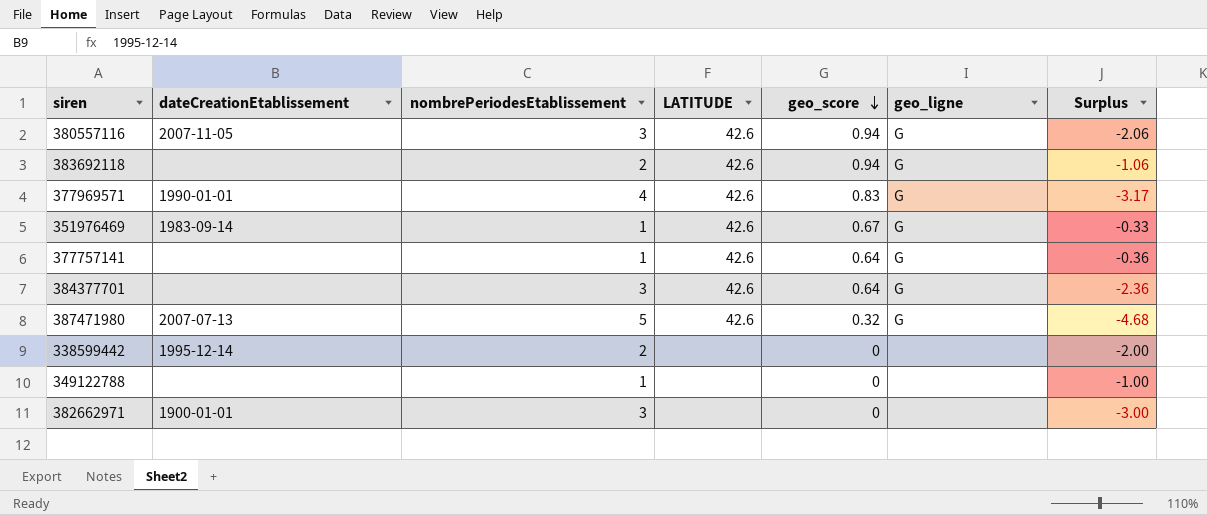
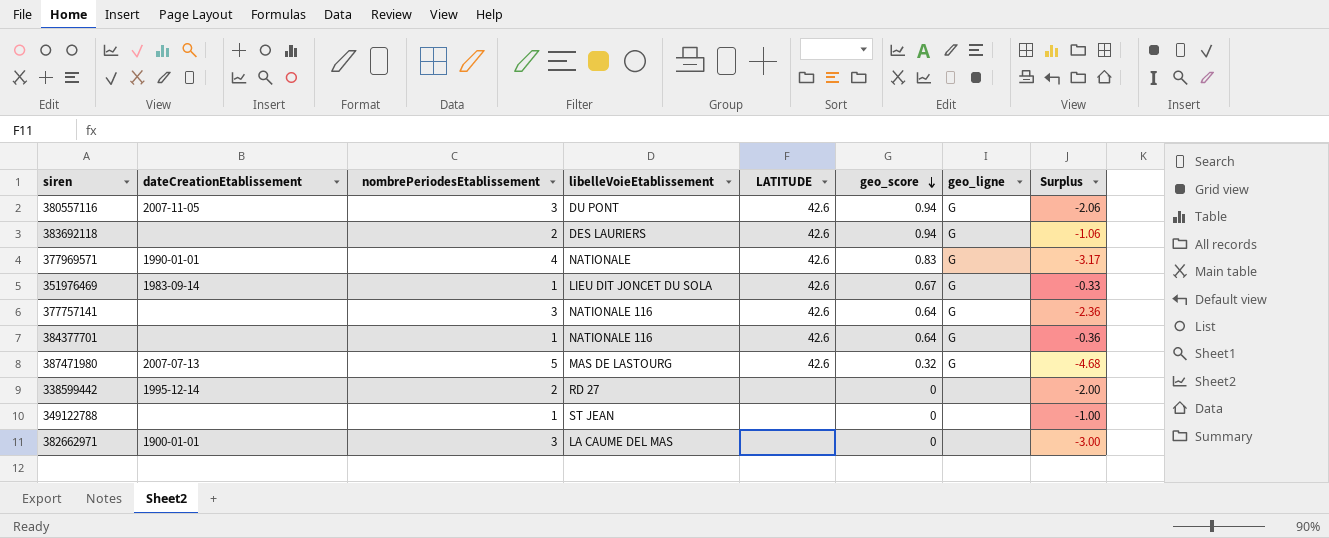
column libelleVoieEtablissement | position: none -> 4
377757141 | nombrePeriodesEtablissement: 1 -> 3
377757141 | Surplus: -0.36 -> -2.36
384377701 | nombrePeriodesEtablissement: 3 -> 1
384377701 | Surplus: -2.36 -> -0.36

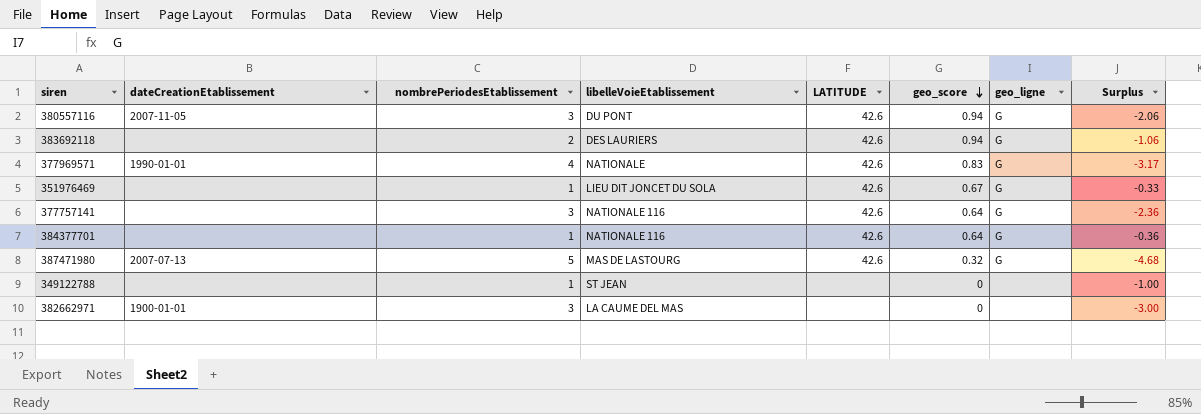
row 338599442: 1995-12-14 | 2 | RD 27 | none | 0 | none | -2.00 -> none
351976469 | dateCreationEtablissement: 1983-09-14 -> none

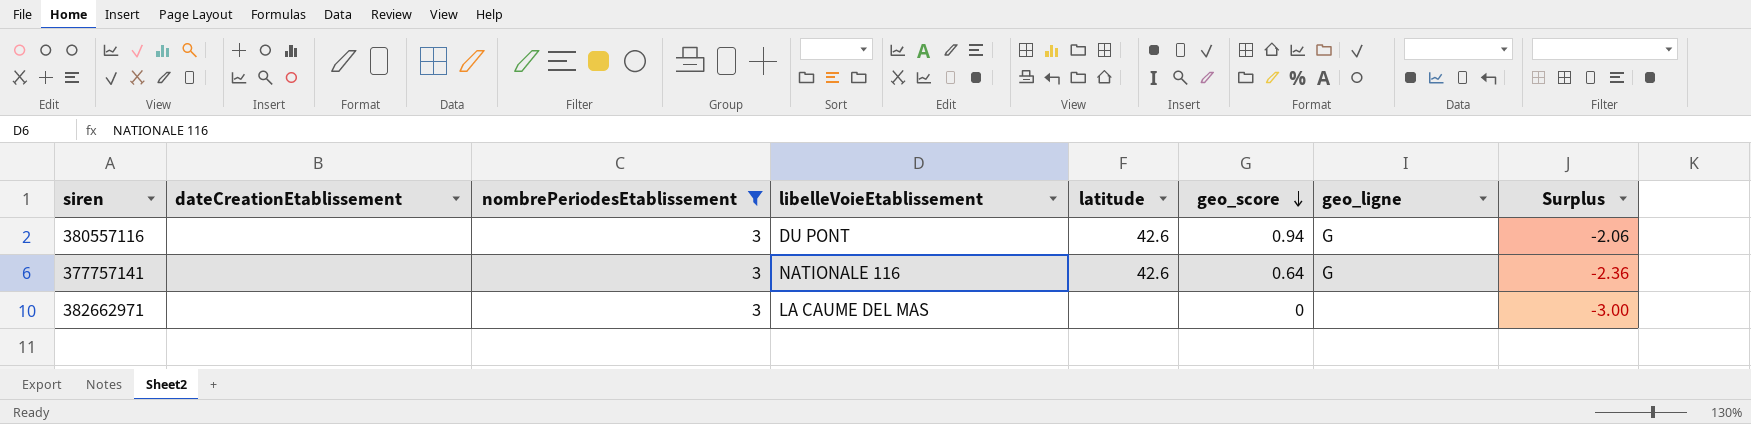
filter: none -> nombrePeriodesEtablissement = 3
column name: LATITUDE -> latitude
380557116 | dateCreationEtablissement: 2007-11-05 -> none
382662971 | dateCreationEtablissement: 1900-01-01 -> none

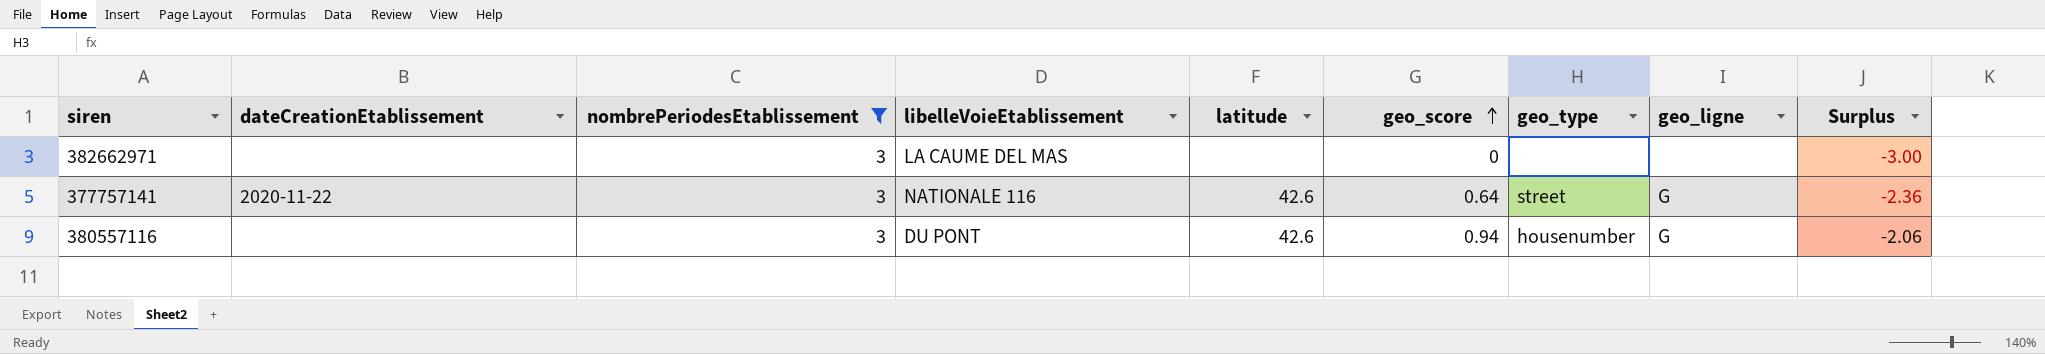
row order: geo_score descending -> geo_score ascending
column geo_type | position: none -> 7
377757141 | dateCreationEtablissement: none -> 2020-11-22

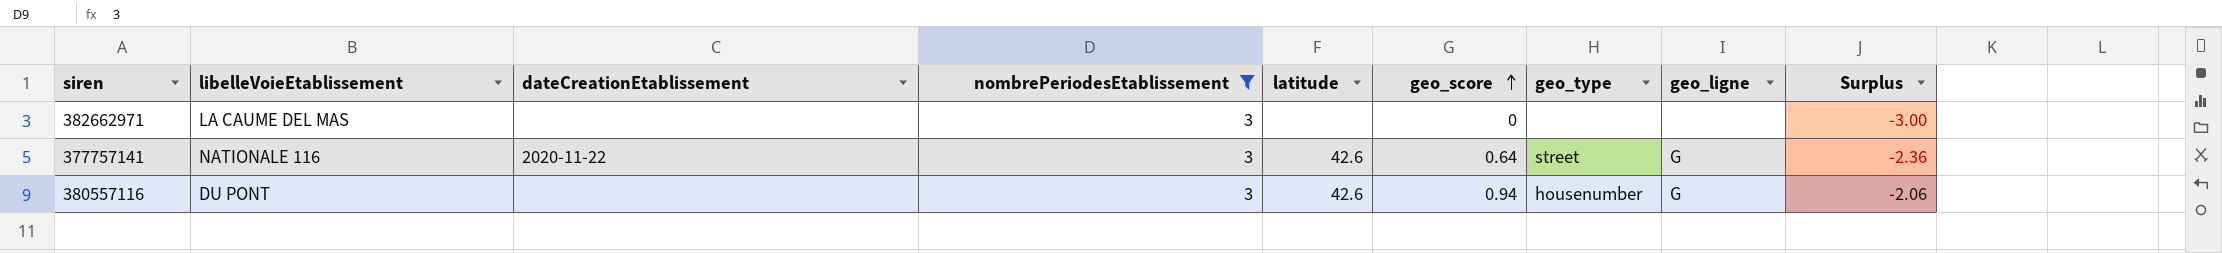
column libelleVoieEtablissement | position: 4 -> 2

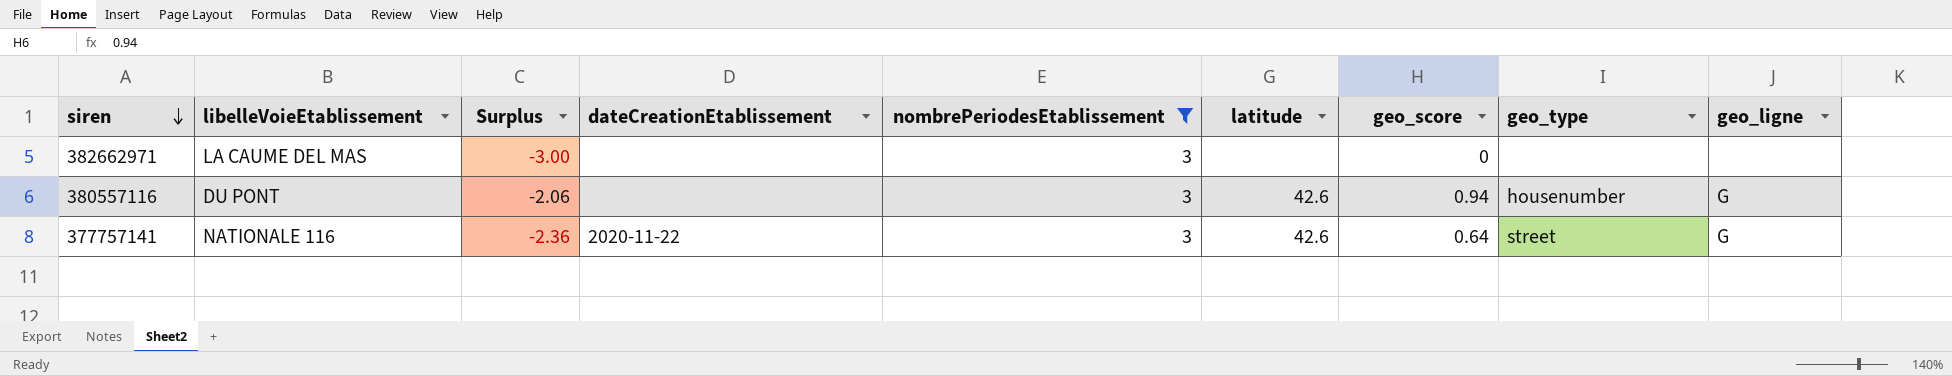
row order: geo_score ascending -> siren descending
column Surplus | position: 9 -> 3

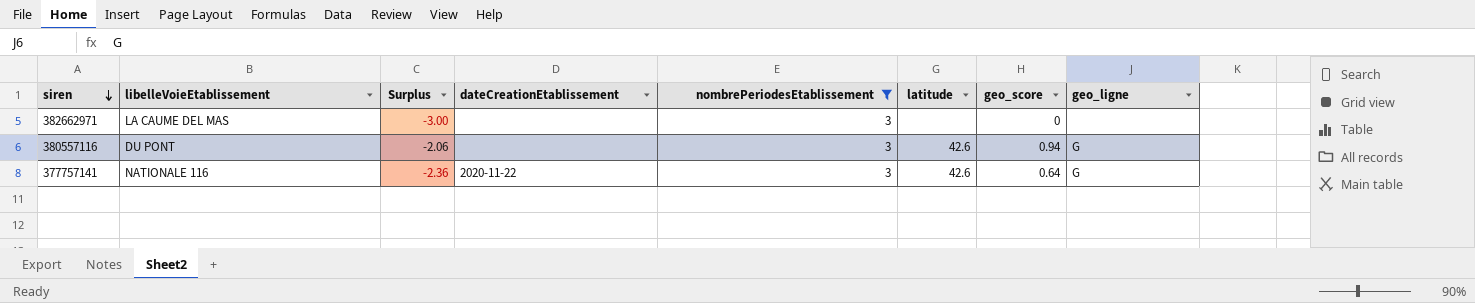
column geo_type | position: 8 -> none

